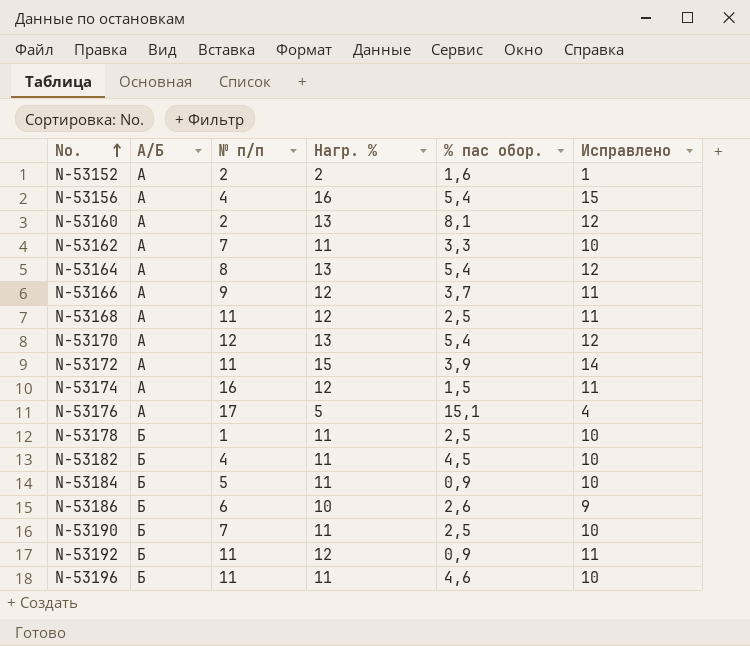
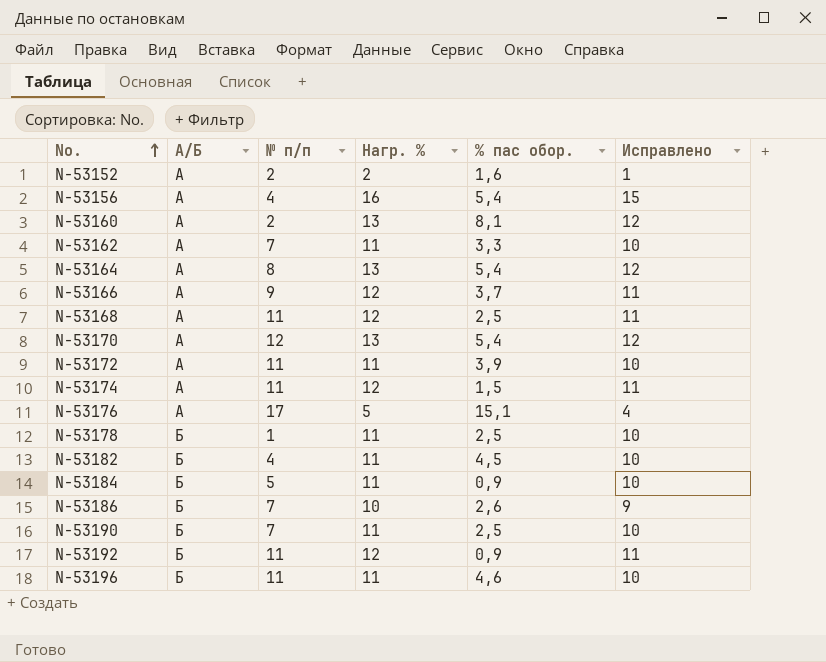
N-53172 | Нагр. %: 15 -> 11
N-53172 | Исправлено: 14 -> 10
N-53174 | № п/п: 16 -> 11
N-53186 | № п/п: 6 -> 7

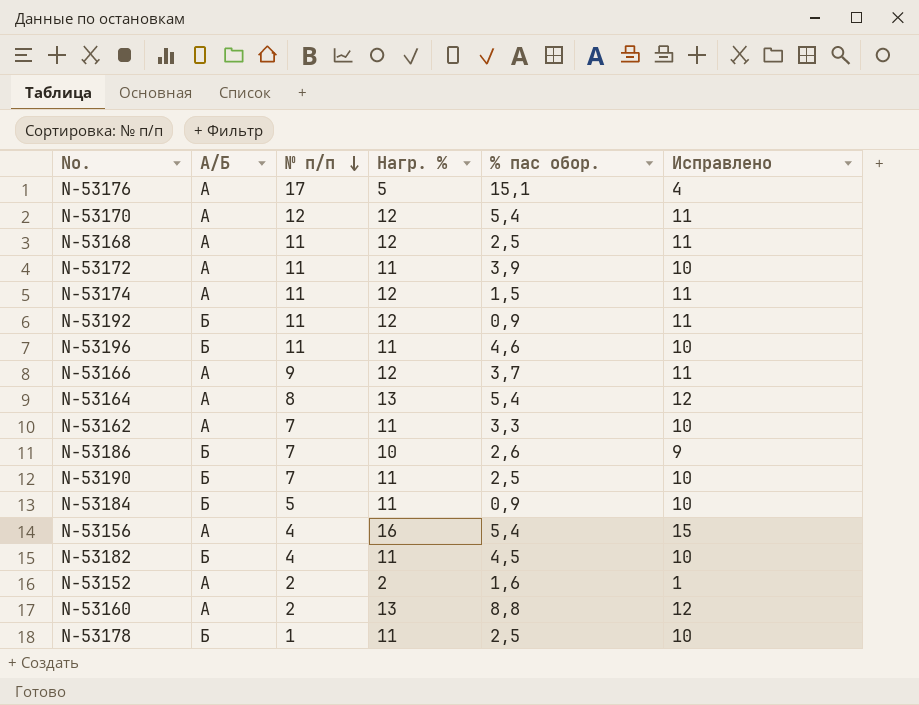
row order: No. ascending -> № п/п descending
N-53170 | Нагр. %: 13 -> 12
N-53170 | Исправлено: 12 -> 11
N-53160 | % пас обор.: 8,1 -> 8,8

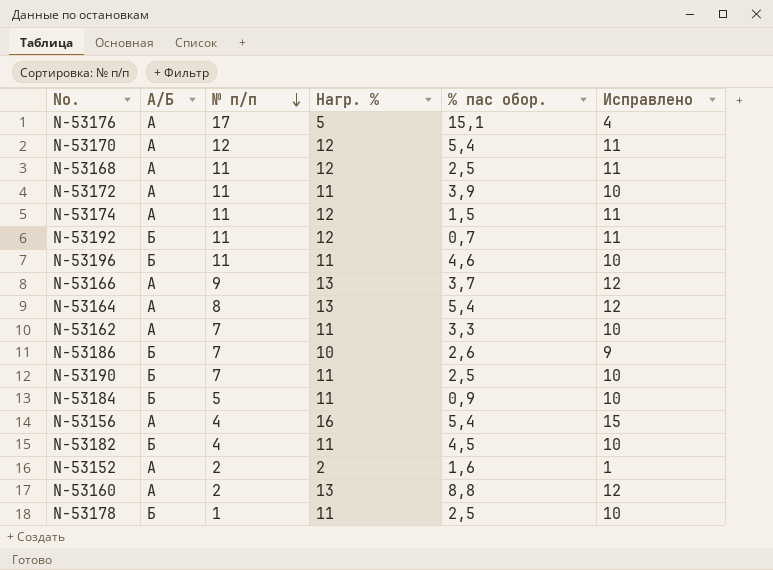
N-53192 | % пас обор.: 0,9 -> 0,7
N-53166 | Нагр. %: 12 -> 13
N-53166 | Исправлено: 11 -> 12

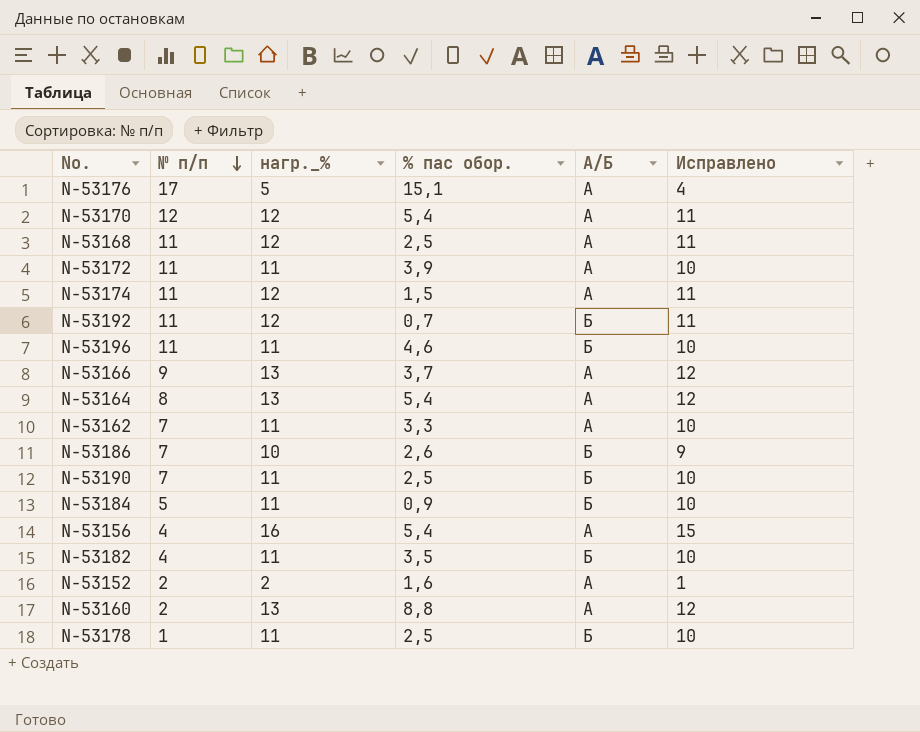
column name: Нагр. % -> нагр._%
column А/Б | position: 2 -> 5
N-53182 | % пас обор.: 4,5 -> 3,5

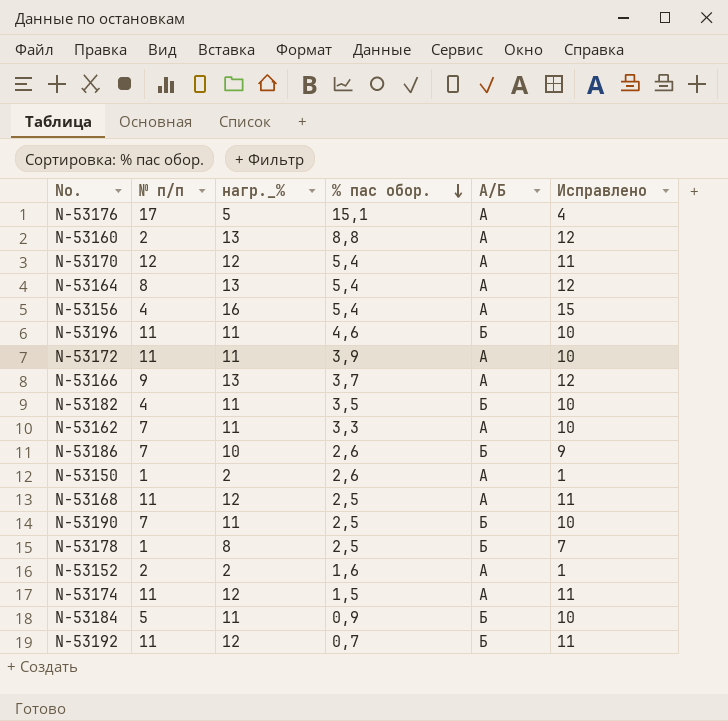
row order: № п/п descending -> % пас обор. descending
row N-53150: none -> 1 | 2 | 2,6 | А | 1
N-53178 | нагр._%: 11 -> 8
N-53178 | Исправлено: 10 -> 7

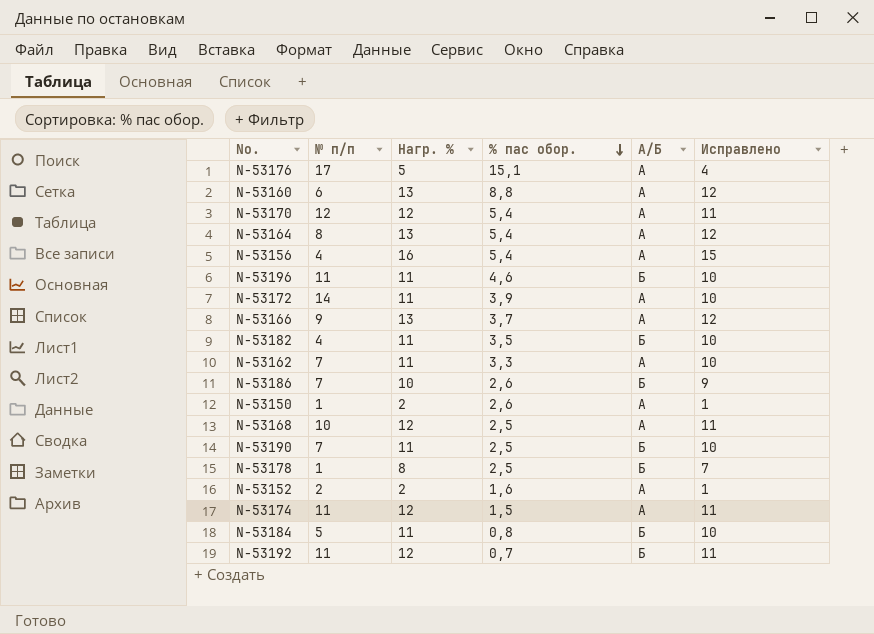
column name: нагр._% -> Нагр. %
N-53160 | № п/п: 2 -> 6
N-53172 | № п/п: 11 -> 14
N-53168 | № п/п: 11 -> 10
N-53184 | % пас обор.: 0,9 -> 0,8

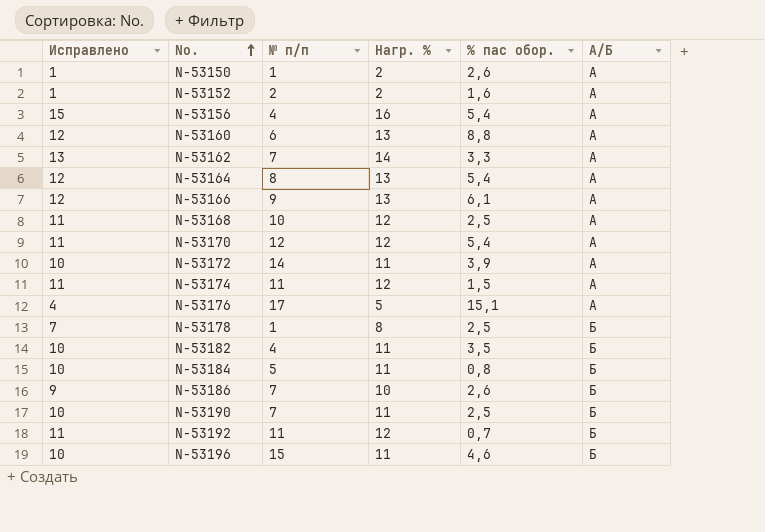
row order: % пас обор. descending -> No. ascending
column Исправлено | position: 6 -> 1
N-53162 | Исправлено: 10 -> 13
N-53162 | Нагр. %: 11 -> 14
N-53166 | % пас обор.: 3,7 -> 6,1
N-53196 | № п/п: 11 -> 15

